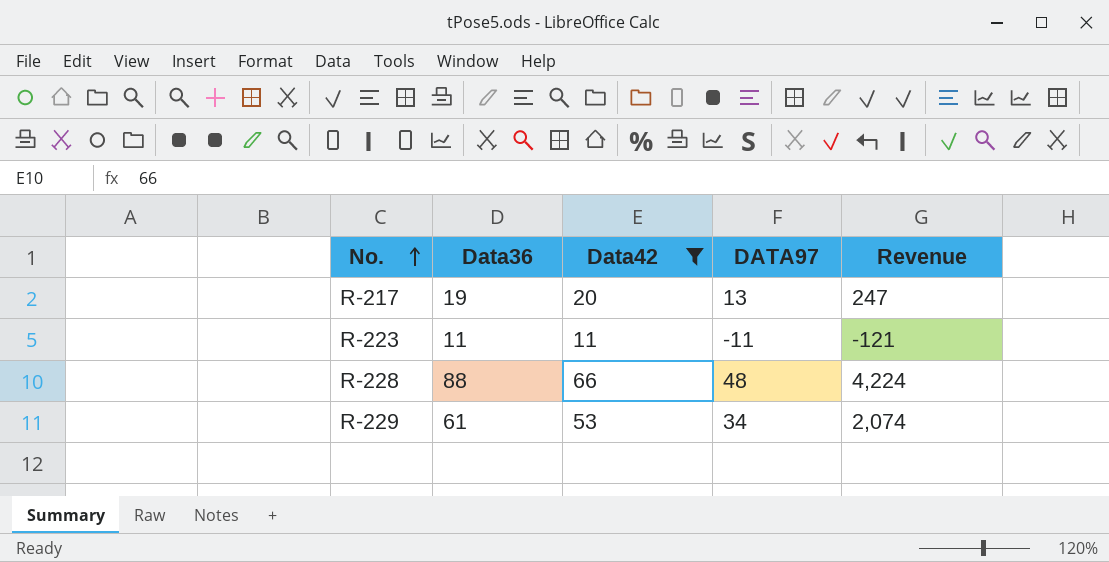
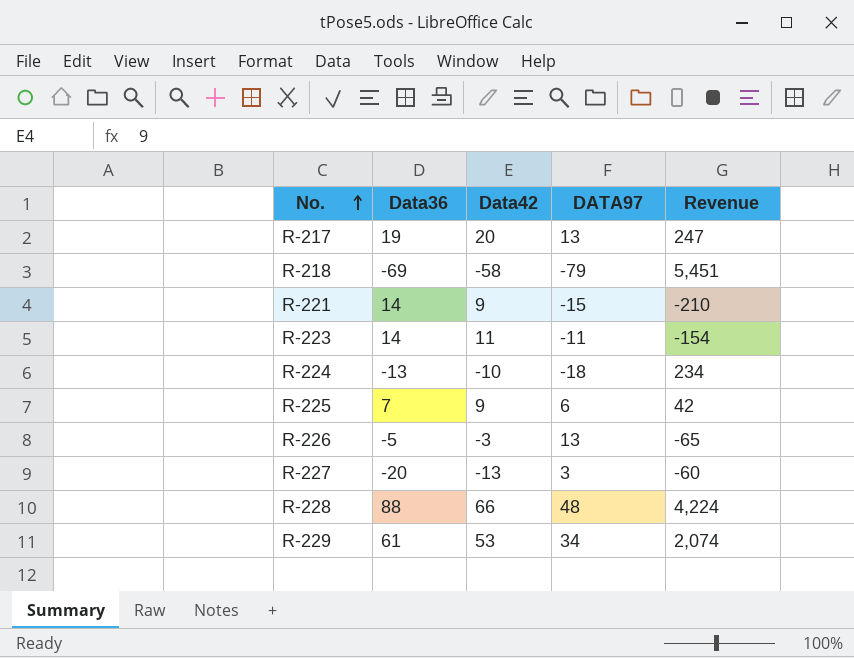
filter: Data42 >= 11 -> none
R-223 | Data36: 11 -> 14
R-223 | Revenue: -121 -> -154

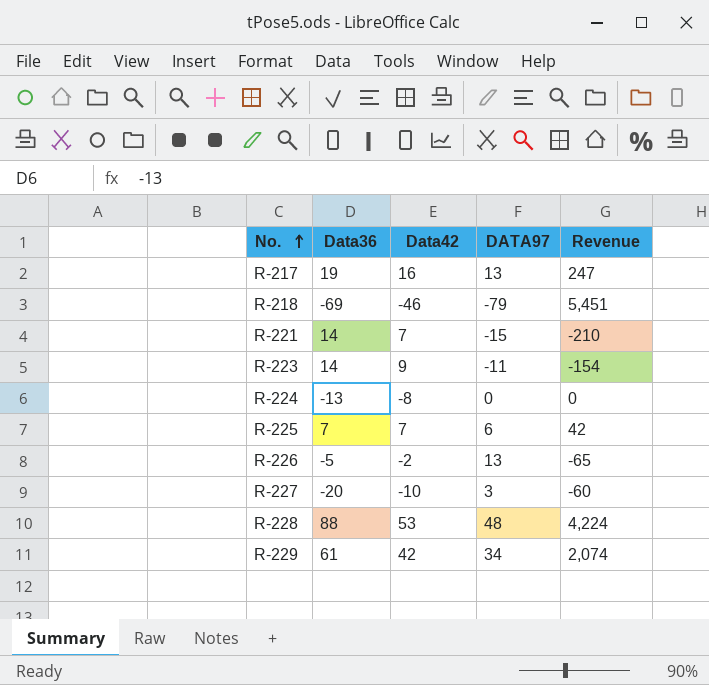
R-217 | Data42: 20 -> 16
R-218 | Data42: -58 -> -46
R-221 | Data42: 9 -> 7
R-223 | Data42: 11 -> 9
R-224 | Data42: -10 -> -8
R-224 | DATA97: -18 -> 0
R-224 | Revenue: 234 -> 0
R-225 | Data42: 9 -> 7
R-226 | Data42: -3 -> -2
R-227 | Data42: -13 -> -10
R-228 | Data42: 66 -> 53
R-229 | Data42: 53 -> 42

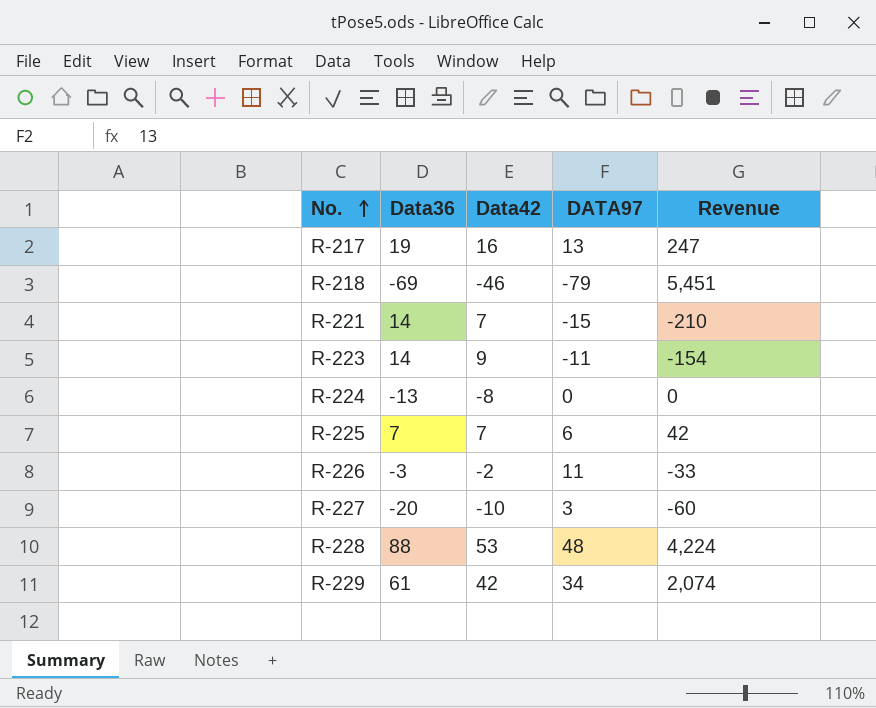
R-226 | Data36: -5 -> -3
R-226 | DATA97: 13 -> 11
R-226 | Revenue: -65 -> -33

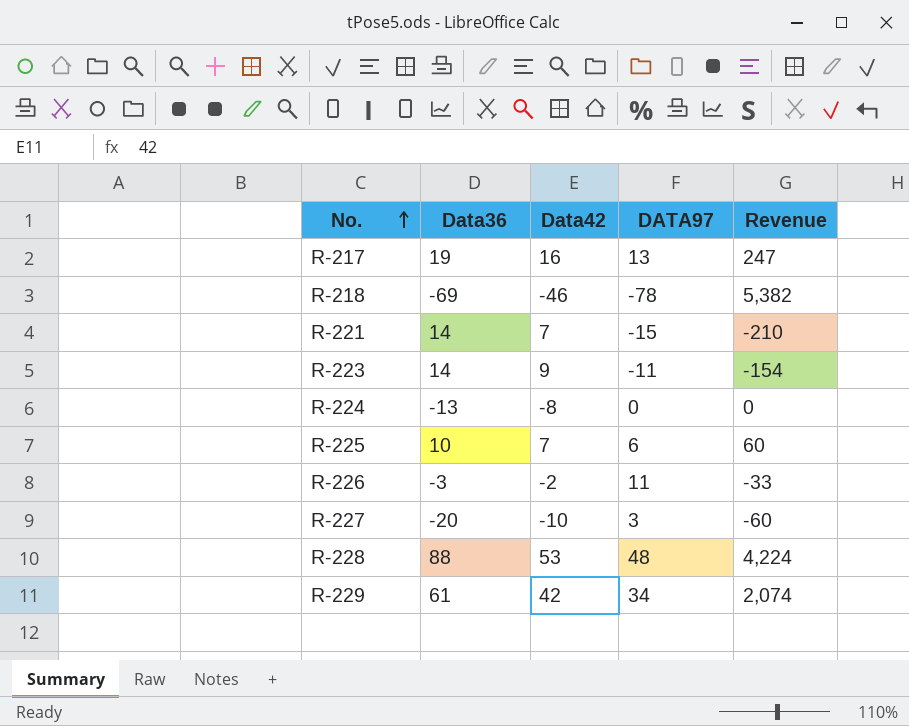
R-218 | DATA97: -79 -> -78
R-218 | Revenue: 5,451 -> 5,382
R-225 | Data36: 7 -> 10
R-225 | Revenue: 42 -> 60

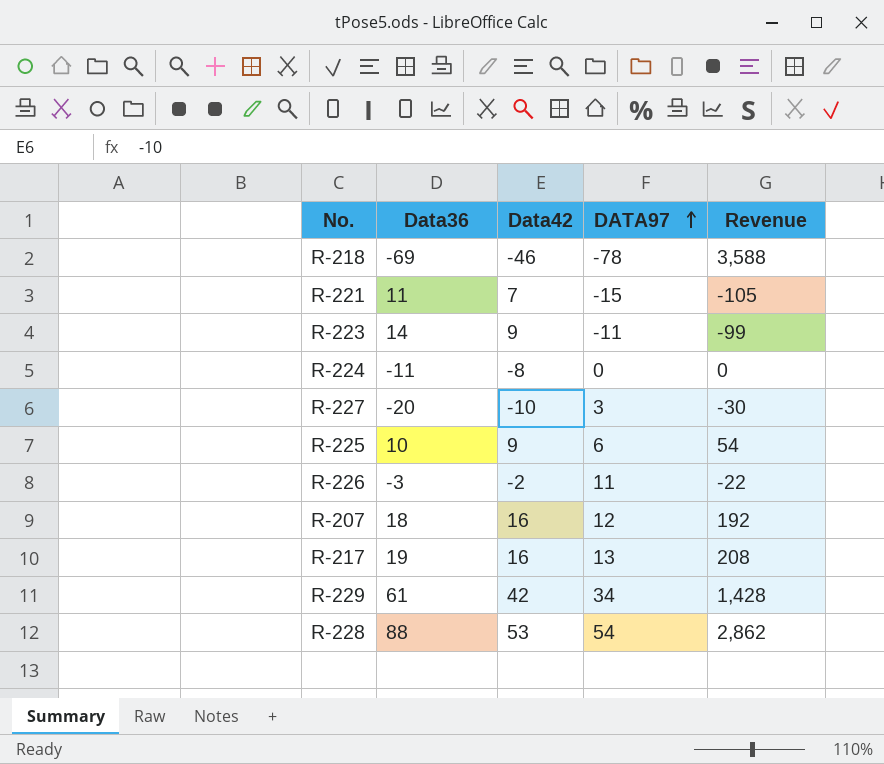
row order: No. ascending -> DATA97 ascending
column Revenue | formula: [Data36] * [DATA97] -> [Data42] * [DATA97]
R-221 | Data36: 14 -> 11
R-224 | Data36: -13 -> -11
R-225 | Data42: 7 -> 9
row R-207: none -> 18 | 16 | 12 | 192
R-228 | DATA97: 48 -> 54

